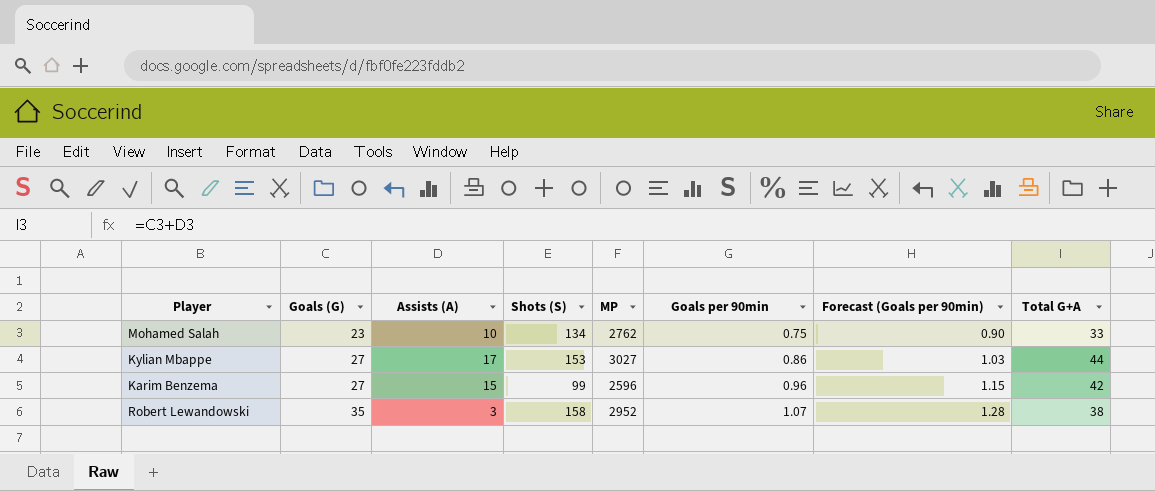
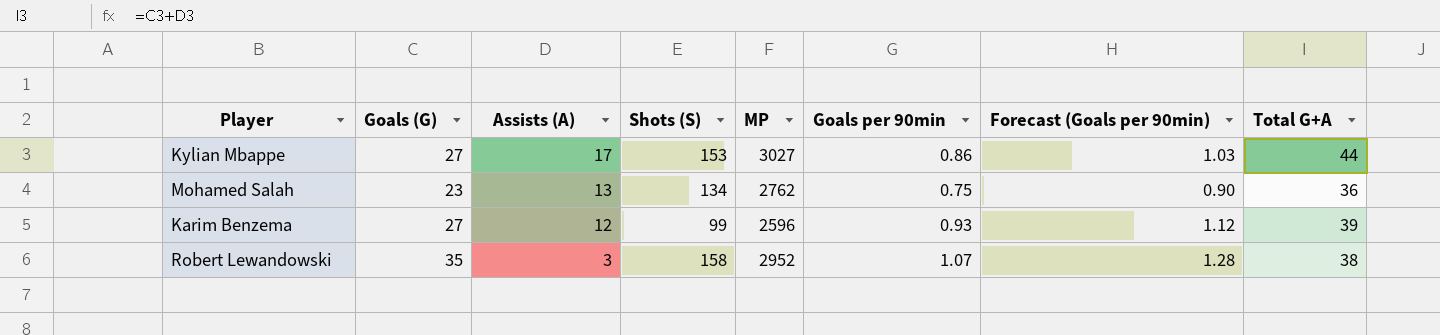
row order: Goals (G) ascending -> Assists (A) descending
Mohamed Salah | Assists (A): 10 -> 13
Mohamed Salah | Total G+A: 33 -> 36
Karim Benzema | Assists (A): 15 -> 12
Karim Benzema | Goals per 90min: 0.96 -> 0.93
Karim Benzema | Forecast (Goals per 90min): 1.15 -> 1.12
Karim Benzema | Total G+A: 42 -> 39

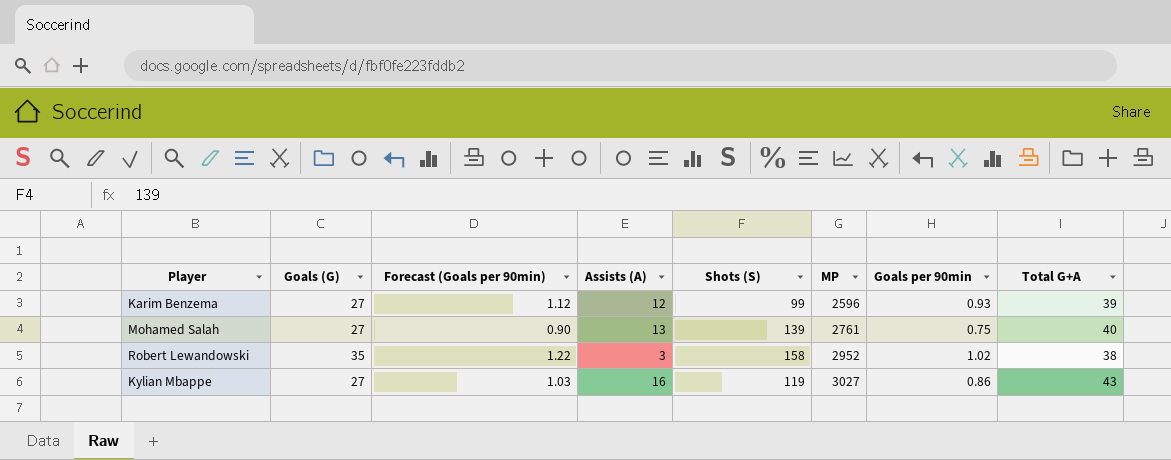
row order: Assists (A) descending -> MP ascending
column Forecast (Goals per 90min) | position: 7 -> 3
Mohamed Salah | Goals (G): 23 -> 27
Mohamed Salah | Shots (S): 134 -> 139
Mohamed Salah | MP: 2762 -> 2761
Mohamed Salah | Total G+A: 36 -> 40
Robert Lewandowski | Forecast (Goals per 90min): 1.28 -> 1.22
Robert Lewandowski | Goals per 90min: 1.07 -> 1.02
Kylian Mbappe | Assists (A): 17 -> 16
Kylian Mbappe | Shots (S): 153 -> 119
Kylian Mbappe | Total G+A: 44 -> 43

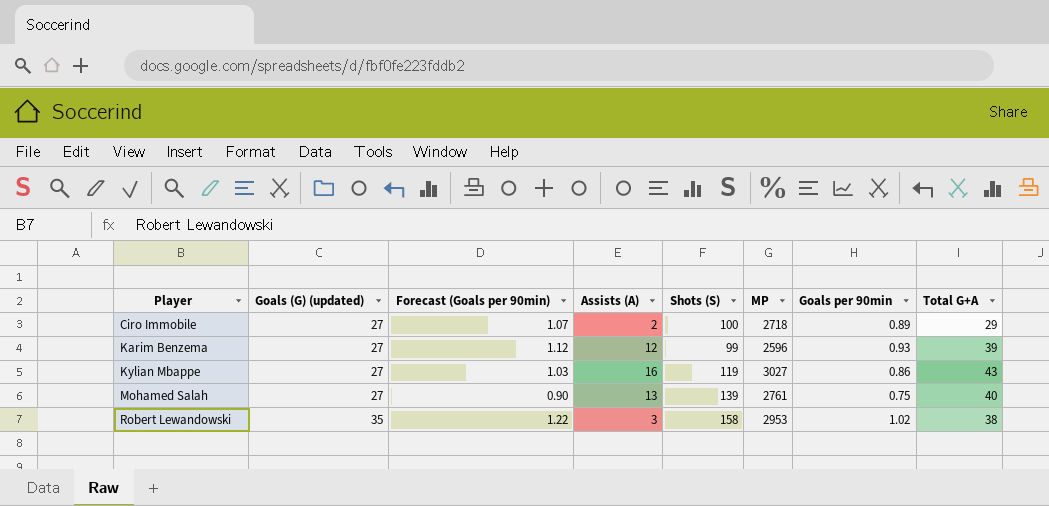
row order: MP ascending -> Player ascending
column name: Goals (G) -> Goals (G) (updated)
row Ciro Immobile: none -> 27 | 1.07 | 2 | 100 | 2718 | 0.89 | 29
Robert Lewandowski | MP: 2952 -> 2953

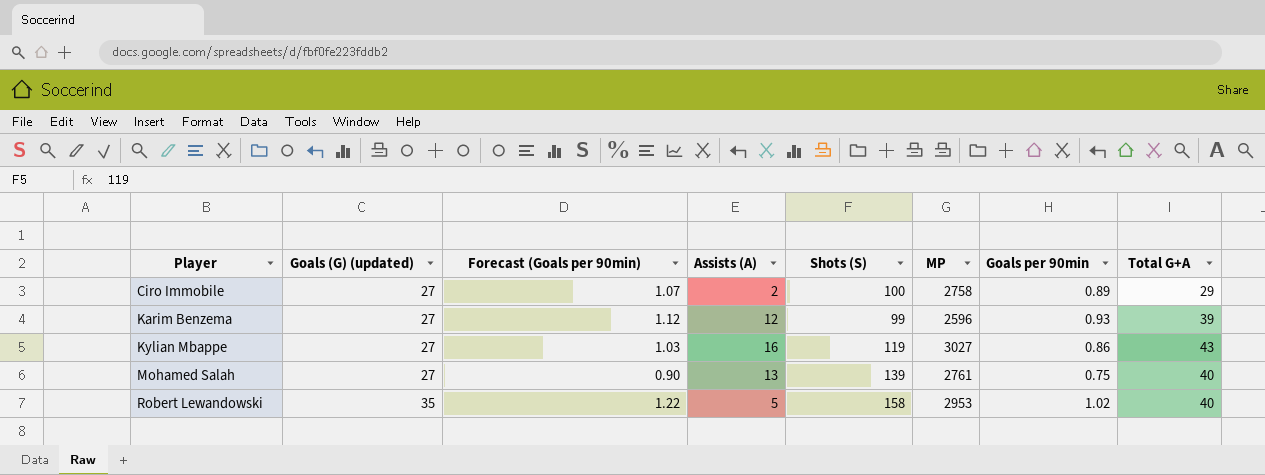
Ciro Immobile | MP: 2718 -> 2758
Robert Lewandowski | Assists (A): 3 -> 5
Robert Lewandowski | Total G+A: 38 -> 40

